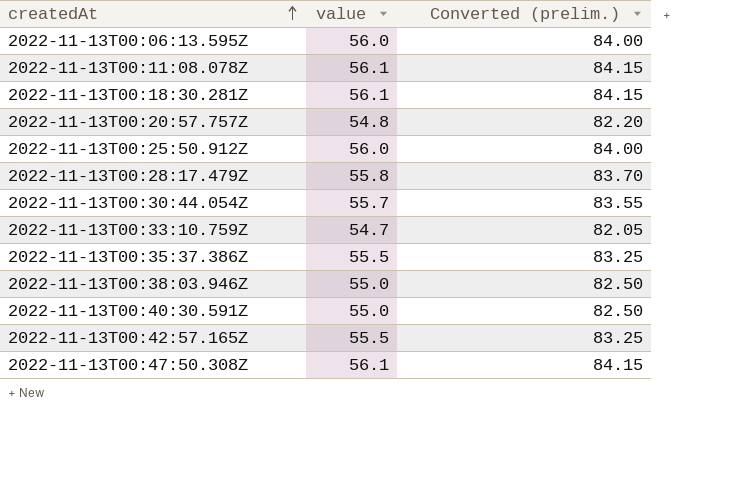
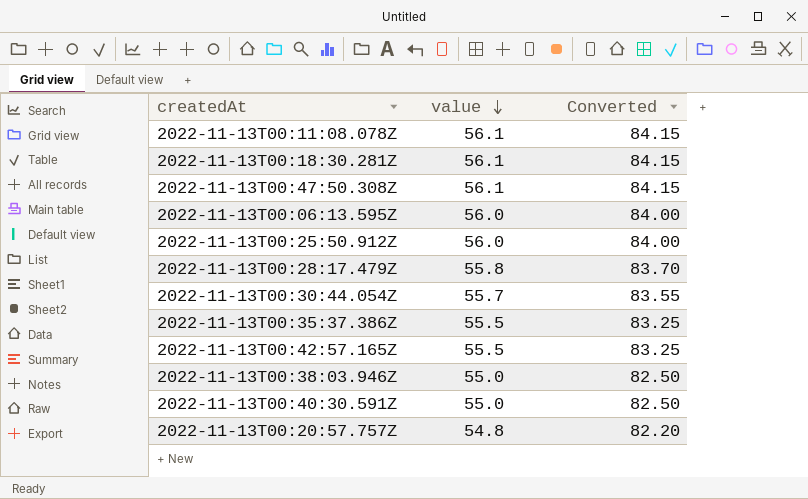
row order: createdAt ascending -> value descending
column name: Converted (prelim.) -> Converted
row 2022-11-13T00:33:10.759Z: 54.7 | 82.05 -> none

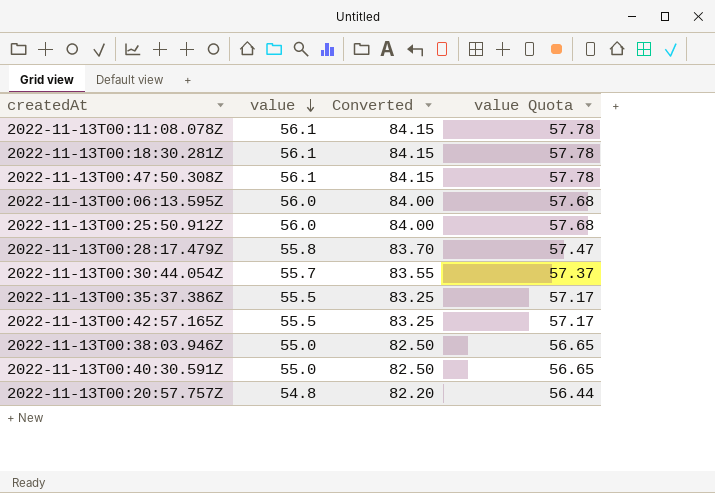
column value Quota | formula: none -> [value] * 1.03

